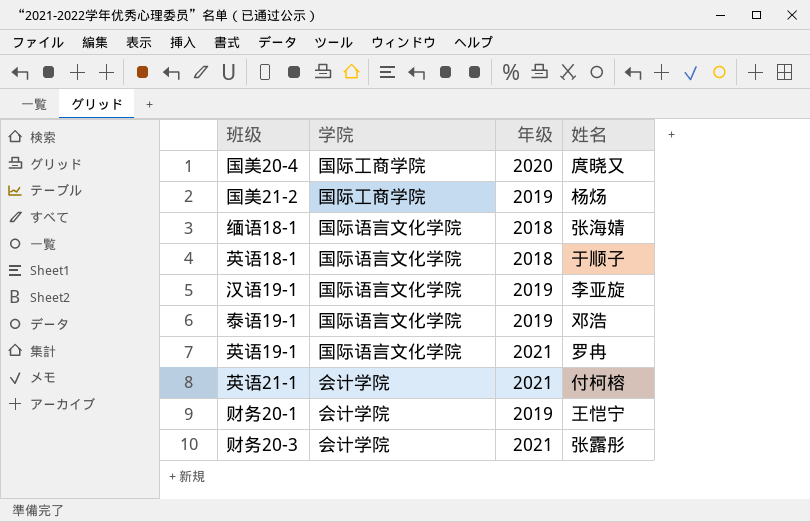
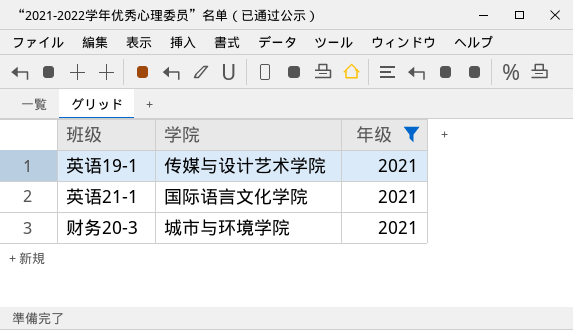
filter: none -> 年级 = 2021
column 姓名 | position: 4 -> none
英语19-1 | 学院: 国际语言文化学院 -> 传媒与设计艺术学院
英语21-1 | 学院: 会计学院 -> 国际语言文化学院
财务20-3 | 学院: 会计学院 -> 城市与环境学院

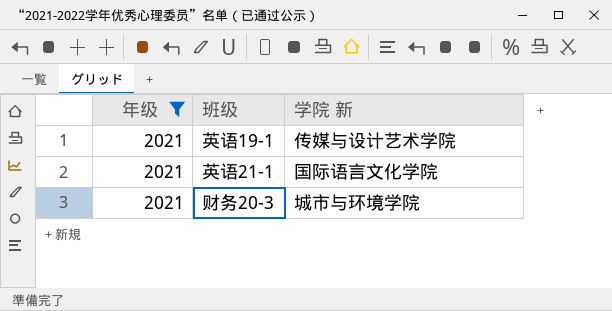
column 年级 | position: 3 -> 1
column name: 学院 -> 学院 新

